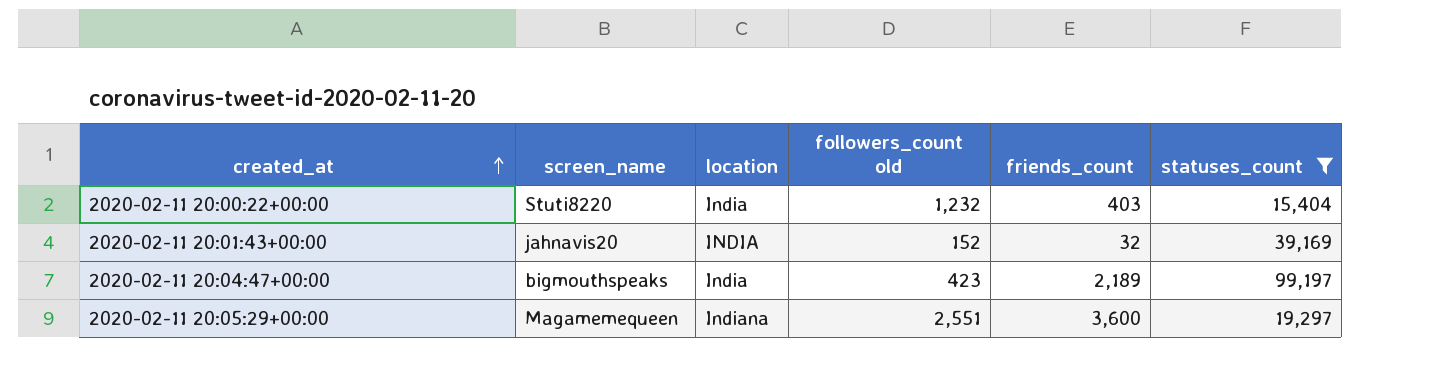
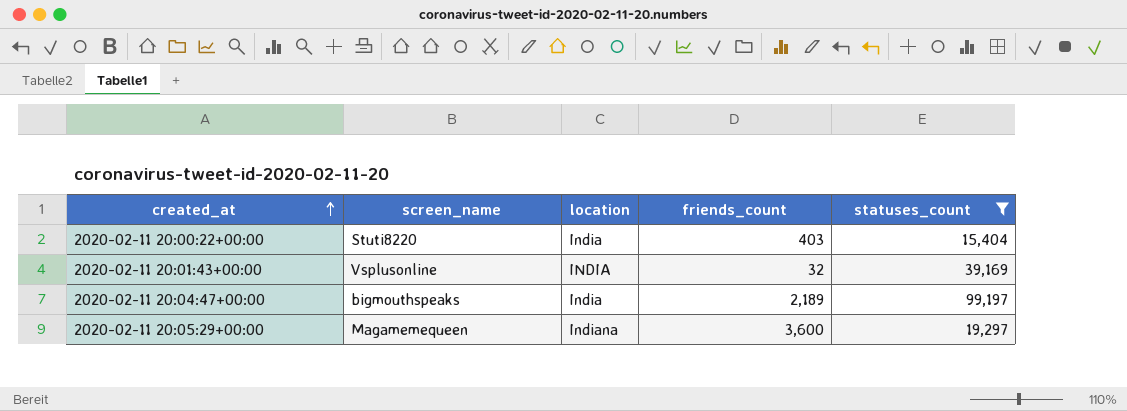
column followers_count old | position: 4 -> none
2020-02-11 20:01:43+00:00 | screen_name: jahnavis20 -> Vsplusonline

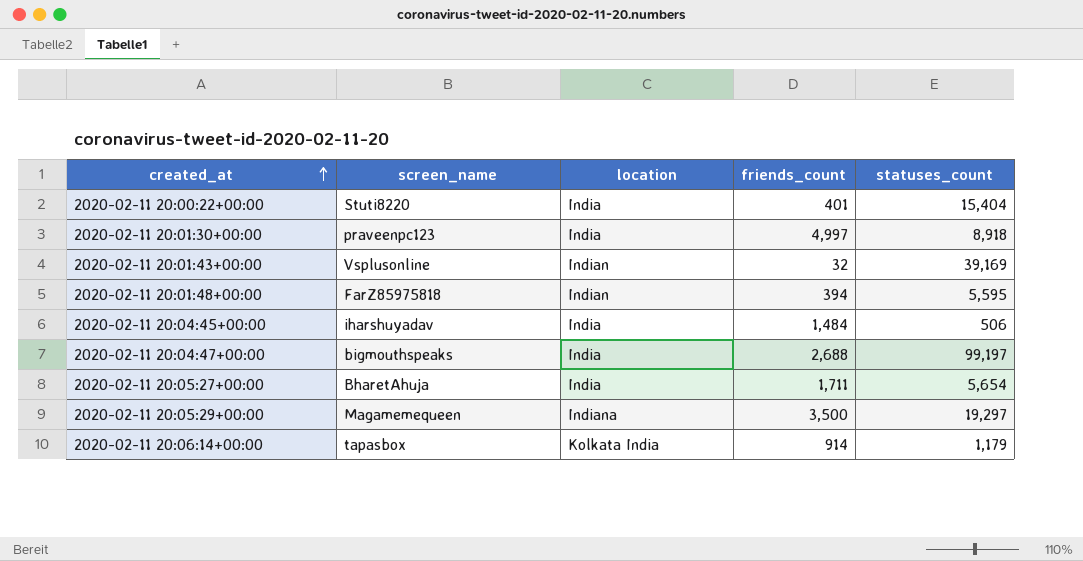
filter: statuses_count >= 15,404 -> none
2020-02-11 20:00:22+00:00 | friends_count: 403 -> 401
2020-02-11 20:01:43+00:00 | location: INDIA -> Indian
2020-02-11 20:04:47+00:00 | friends_count: 2,189 -> 2,688
2020-02-11 20:05:29+00:00 | friends_count: 3,600 -> 3,500

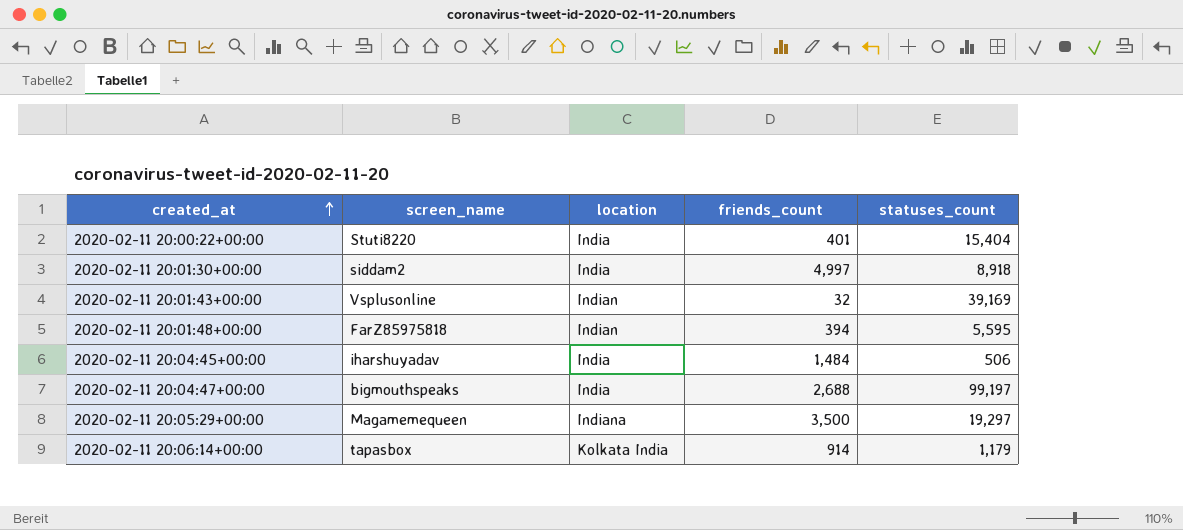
row 2020-02-11 20:05:27+00:00: BharetAhuja | India | 1,711 | 5,654 -> none
2020-02-11 20:01:30+00:00 | screen_name: praveenpc123 -> siddam2

